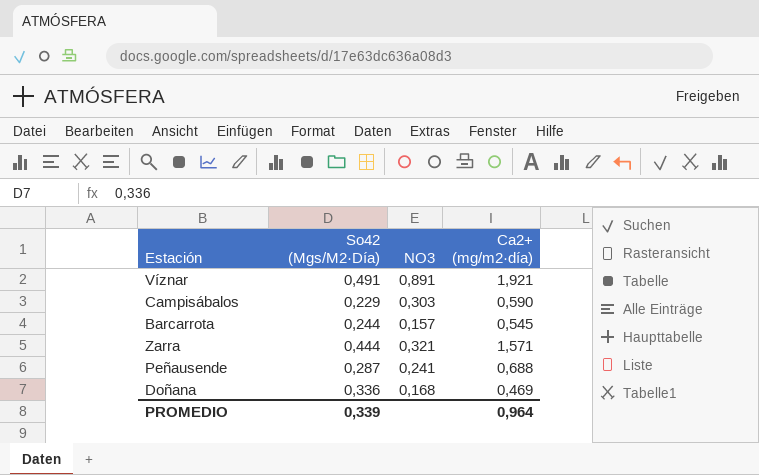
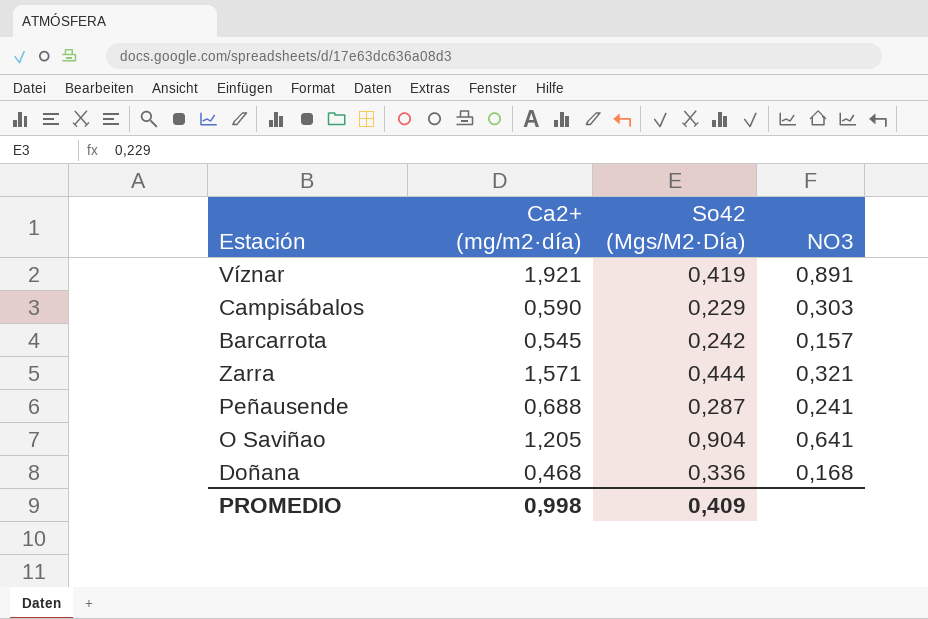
column Ca2+ (mg/m2·día) | position: 4 -> 2
Víznar | So42 (Mgs/M2·Día): 0,491 -> 0,419
Barcarrota | So42 (Mgs/M2·Día): 0,244 -> 0,242
row O Saviñao: none -> 1,205 | 0,904 | 0,641
Doñana | Ca2+ (mg/m2·día): 0,469 -> 0,468
PROMEDIO | Ca2+ (mg/m2·día): 0,964 -> 0,998
PROMEDIO | So42 (Mgs/M2·Día): 0,339 -> 0,409

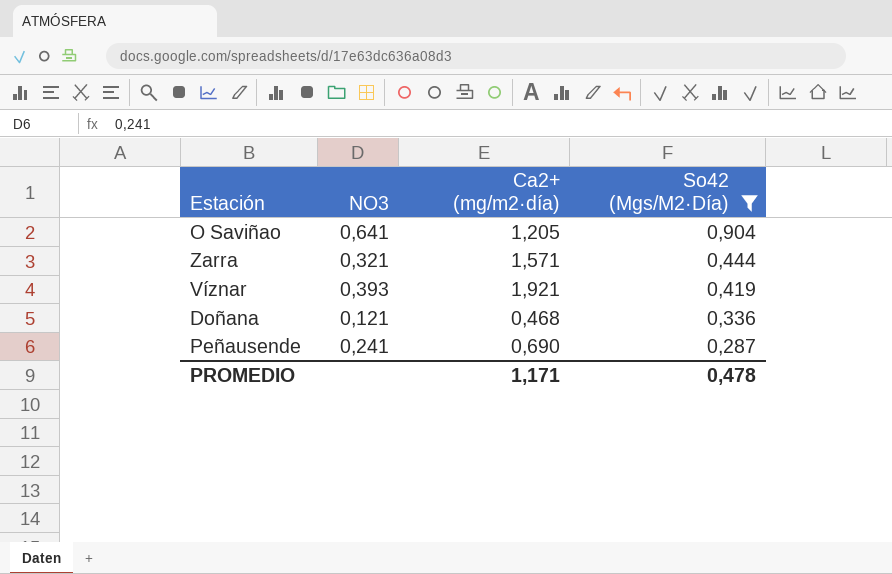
filter: none -> So42 (Mgs/M2·Día) >= 0,287
row order: none -> So42 (Mgs/M2·Día) descending
column NO3 | position: 4 -> 2
Víznar | NO3: 0,891 -> 0,393
Doñana | NO3: 0,168 -> 0,121
Peñausende | Ca2+ (mg/m2·día): 0,688 -> 0,690
PROMEDIO | Ca2+ (mg/m2·día): 0,998 -> 1,171
PROMEDIO | So42 (Mgs/M2·Día): 0,409 -> 0,478

